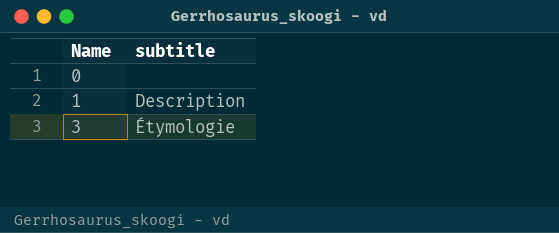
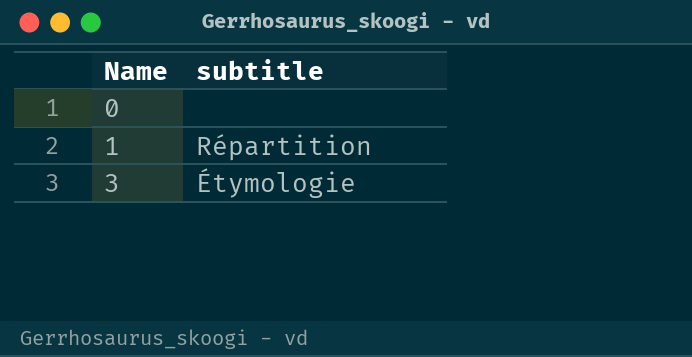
1 | subtitle: Description -> Répartition

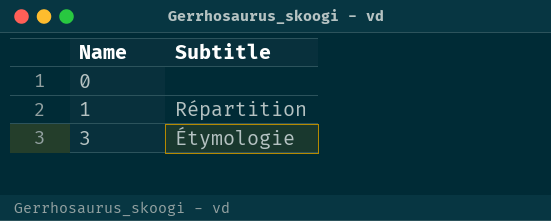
column name: subtitle -> Subtitle

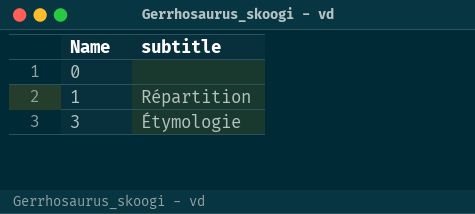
column name: Subtitle -> subtitle

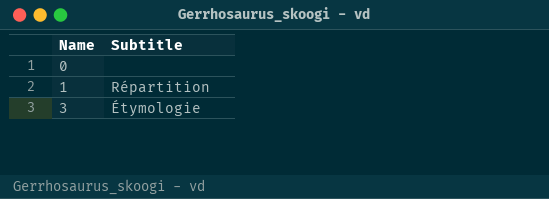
column name: subtitle -> Subtitle

